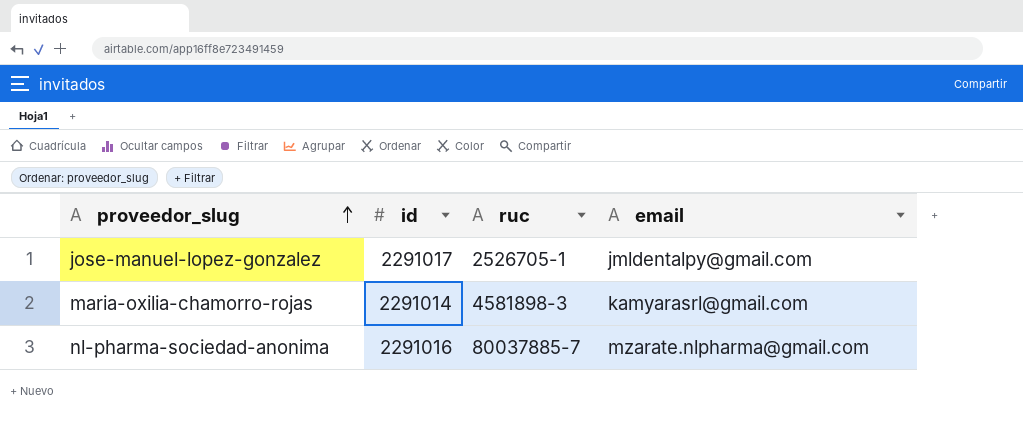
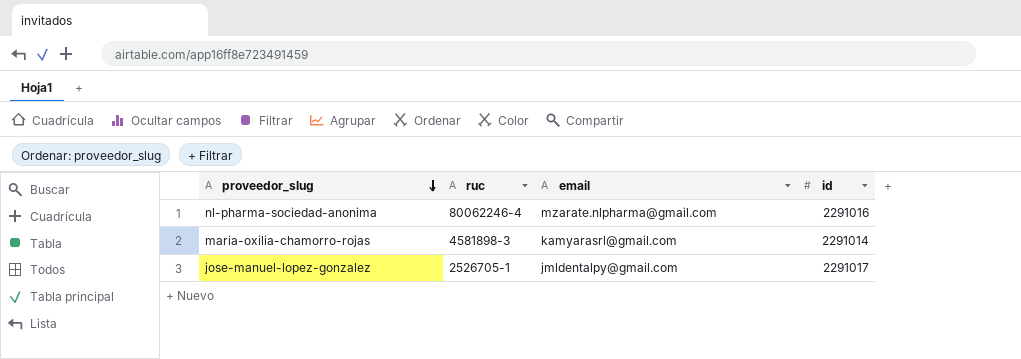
row order: proveedor_slug ascending -> proveedor_slug descending
column id | position: 2 -> 4
nl-pharma-sociedad-anonima | ruc: 80037885-7 -> 80062246-4

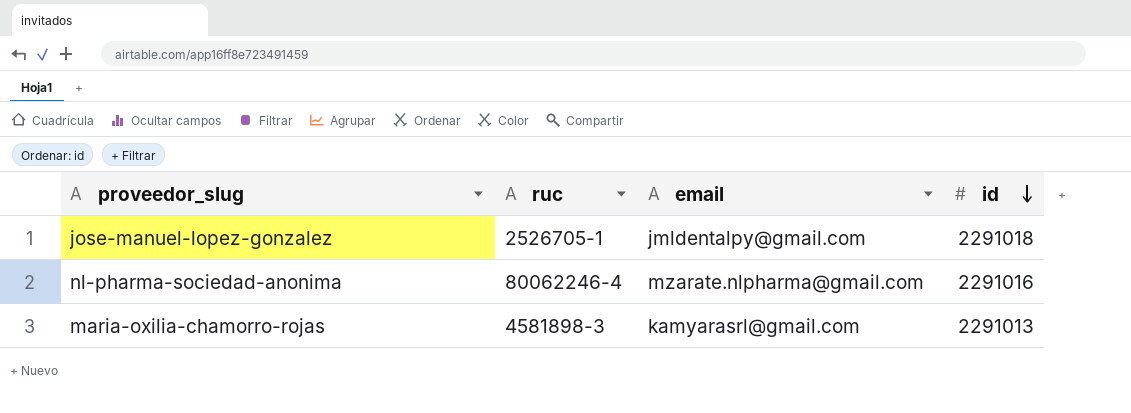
row order: proveedor_slug descending -> id descending
jose-manuel-lopez-gonzalez | id: 2291017 -> 2291018
maria-oxilia-chamorro-rojas | id: 2291014 -> 2291013

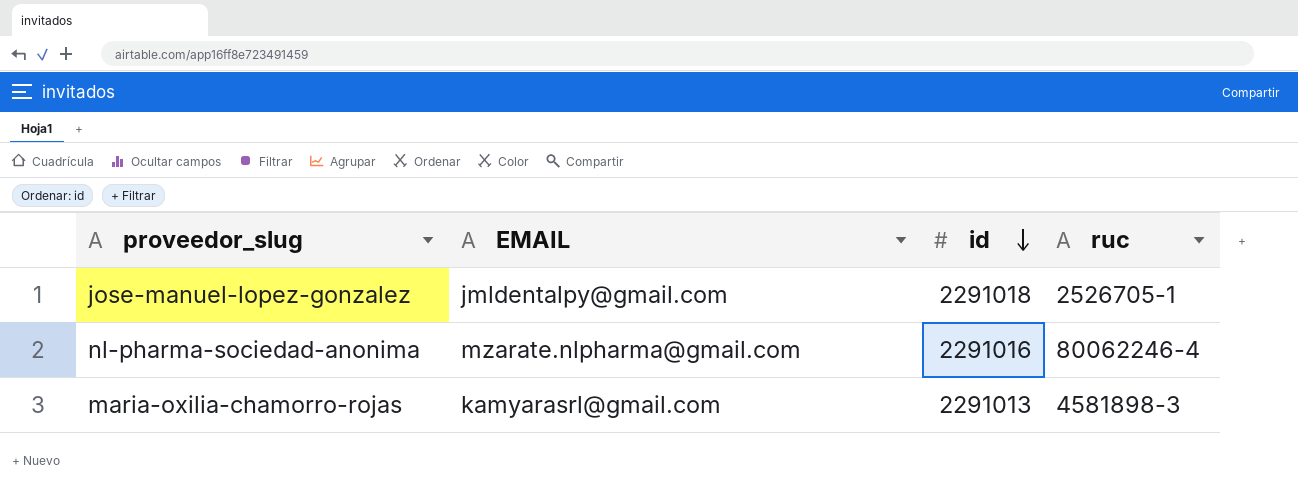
column name: email -> EMAIL
column ruc | position: 2 -> 4

